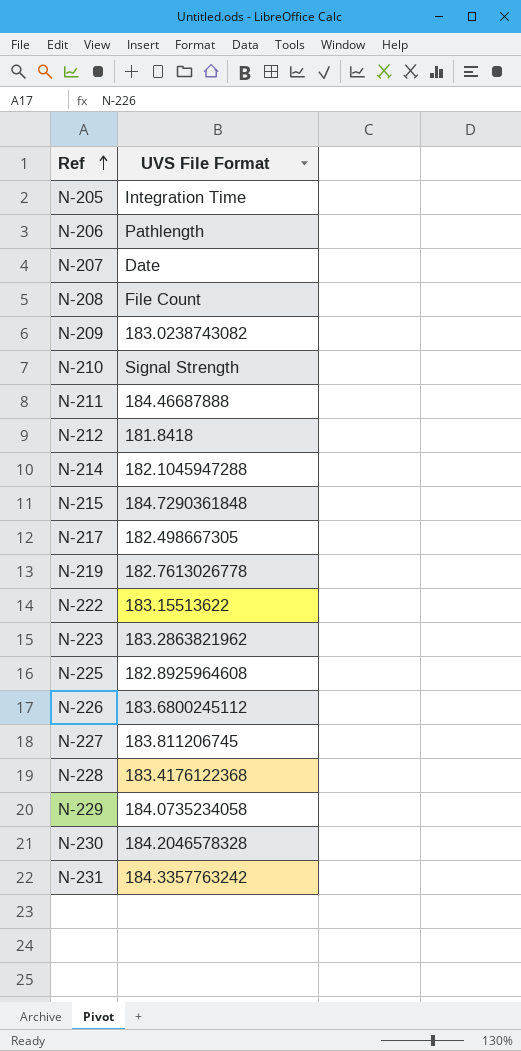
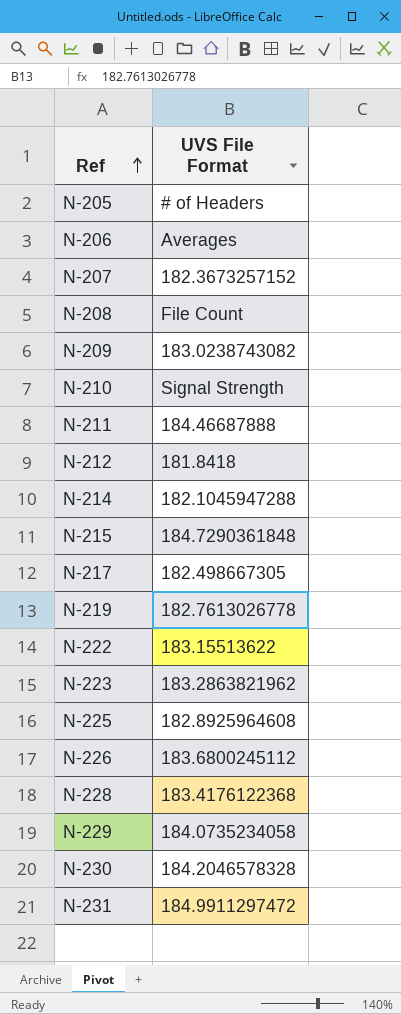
row N-227: 183.811206745 -> none
N-205 | UVS File Format: Integration Time -> # of Headers
N-206 | UVS File Format: Pathlength -> Averages
N-207 | UVS File Format: Date -> 182.3673257152
N-231 | UVS File Format: 184.3357763242 -> 184.9911297472

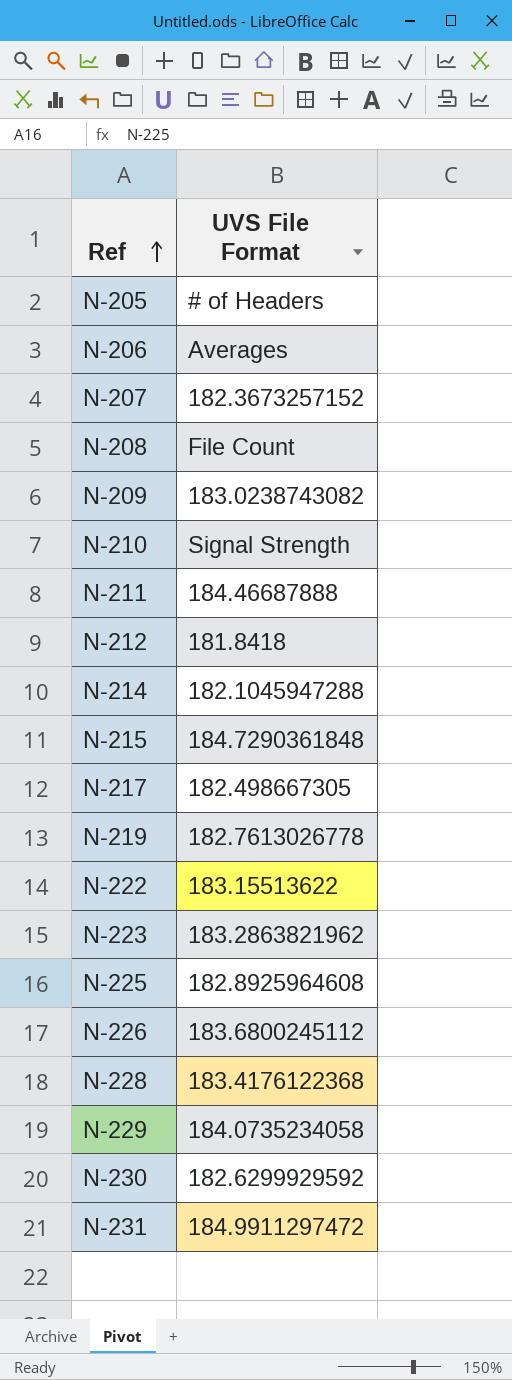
N-230 | UVS File Format: 184.2046578328 -> 182.6299929592

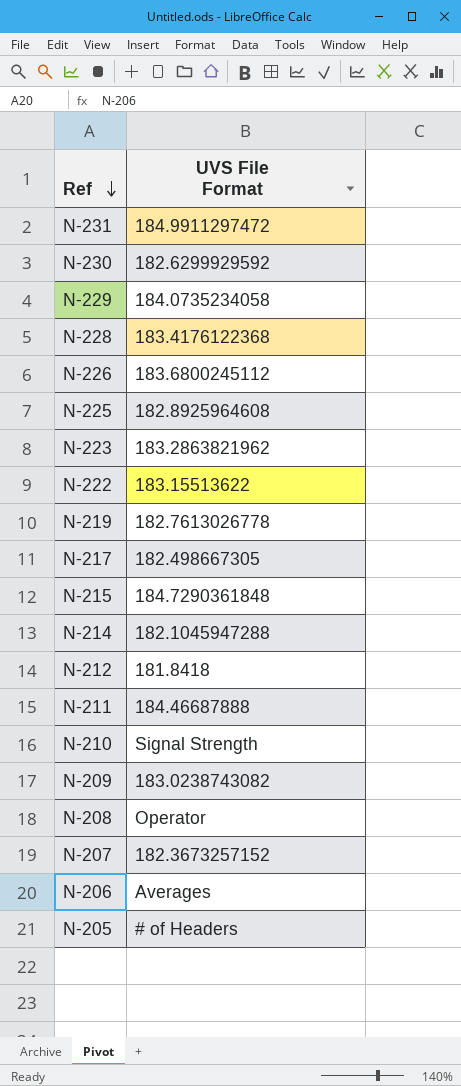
row order: Ref ascending -> Ref descending
N-208 | UVS File Format: File Count -> Operator

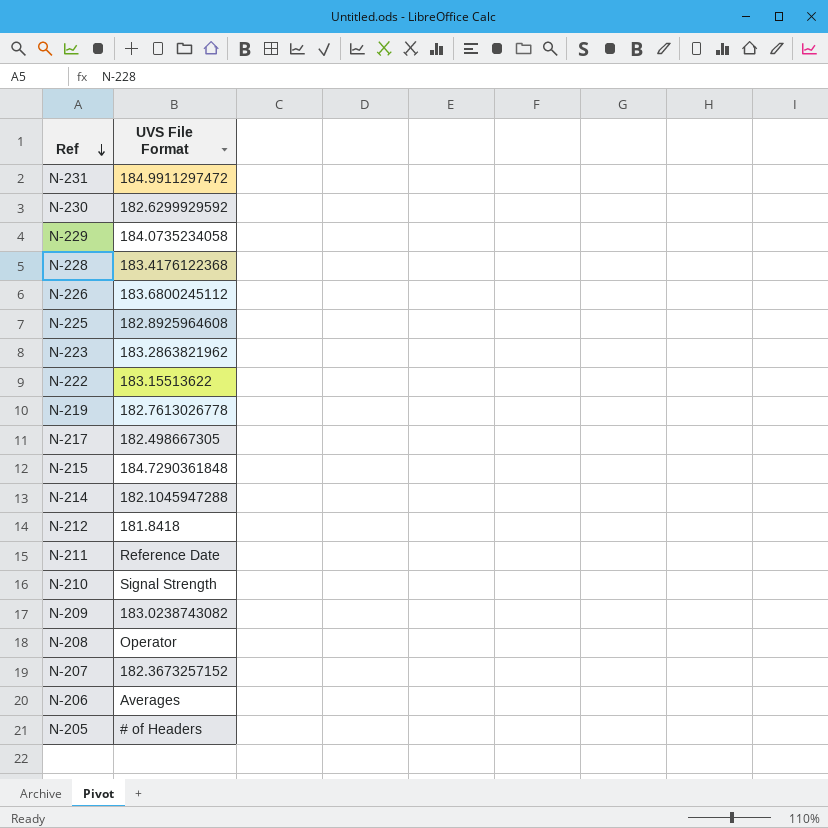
N-211 | UVS File Format: 184.46687888 -> Reference Date

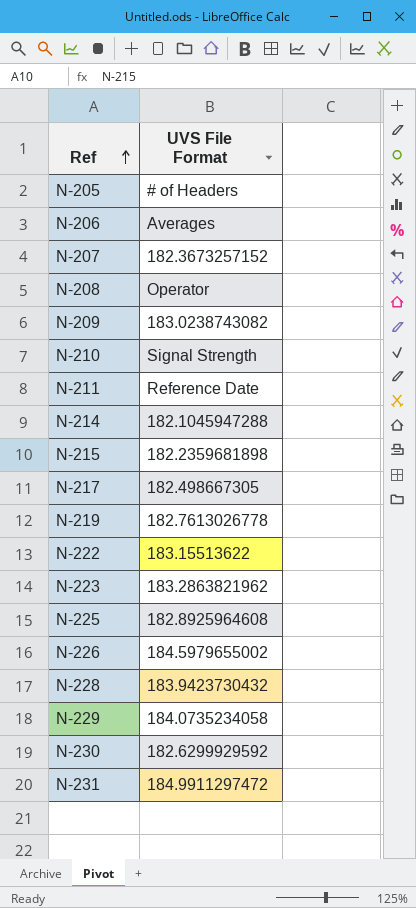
row order: Ref descending -> Ref ascending
row N-212: 181.8418 -> none
N-215 | UVS File Format: 184.7290361848 -> 182.2359681898
N-226 | UVS File Format: 183.6800245112 -> 184.5979655002
N-228 | UVS File Format: 183.4176122368 -> 183.9423730432

